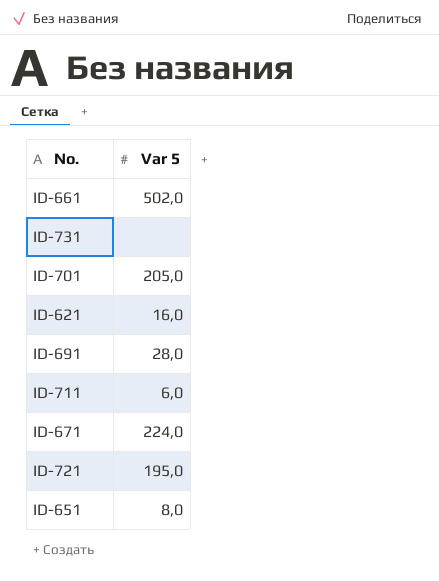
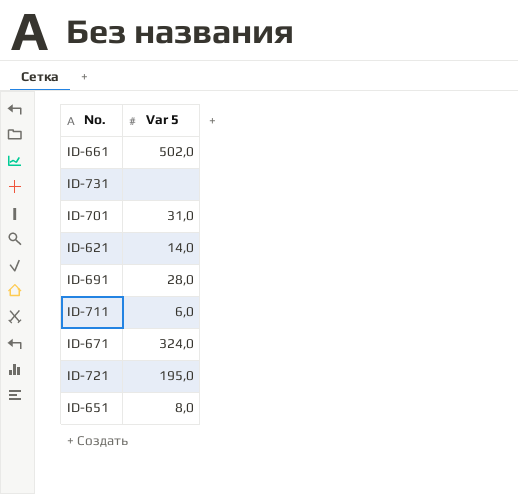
ID-701 | Var 5: 205,0 -> 31,0
ID-621 | Var 5: 16,0 -> 14,0
ID-671 | Var 5: 224,0 -> 324,0

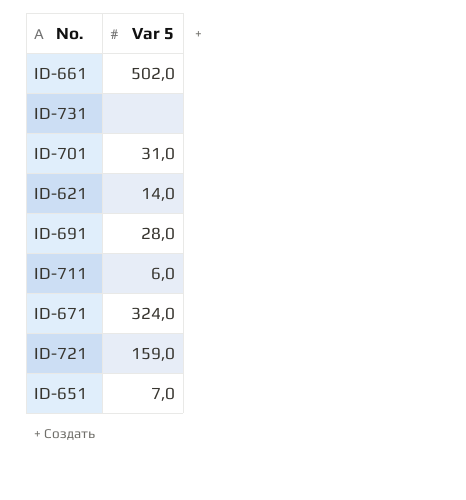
ID-721 | Var 5: 195,0 -> 159,0
ID-651 | Var 5: 8,0 -> 7,0

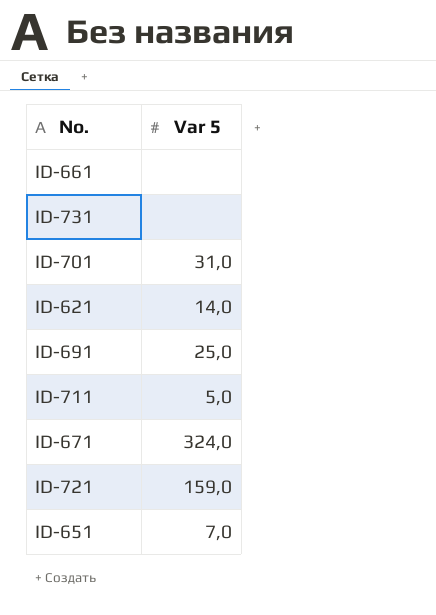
ID-661 | Var 5: 502,0 -> none
ID-691 | Var 5: 28,0 -> 25,0
ID-711 | Var 5: 6,0 -> 5,0

